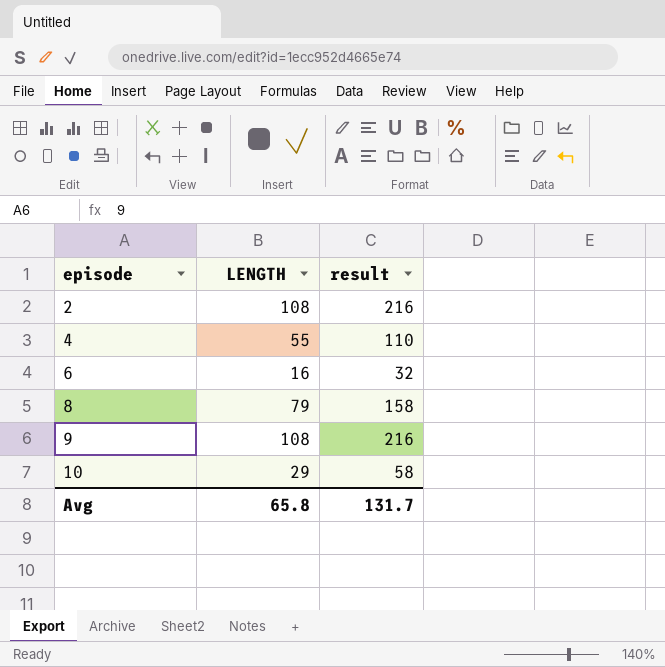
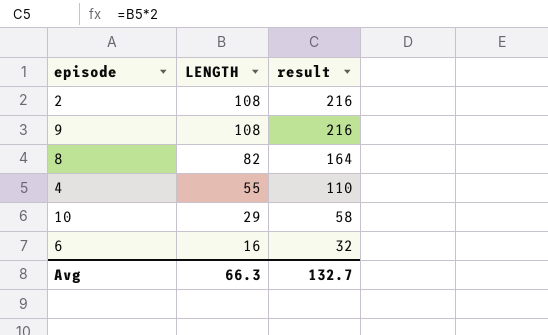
row order: episode ascending -> LENGTH descending
8 | LENGTH: 79 -> 82
8 | result: 158 -> 164
Avg | LENGTH: 65.8 -> 66.3
Avg | result: 131.7 -> 132.7

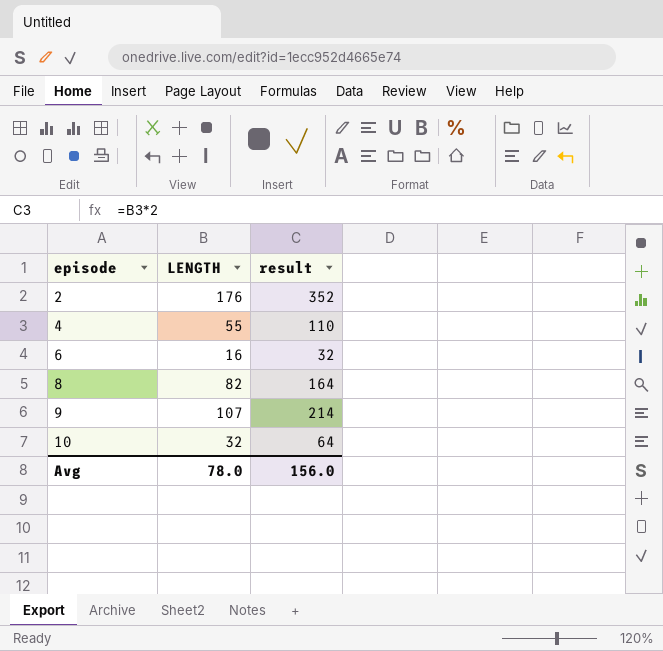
row order: LENGTH descending -> episode ascending
2 | LENGTH: 108 -> 176
2 | result: 216 -> 352
9 | LENGTH: 108 -> 107
9 | result: 216 -> 214
10 | LENGTH: 29 -> 32
10 | result: 58 -> 64
Avg | LENGTH: 66.3 -> 78.0
Avg | result: 132.7 -> 156.0

